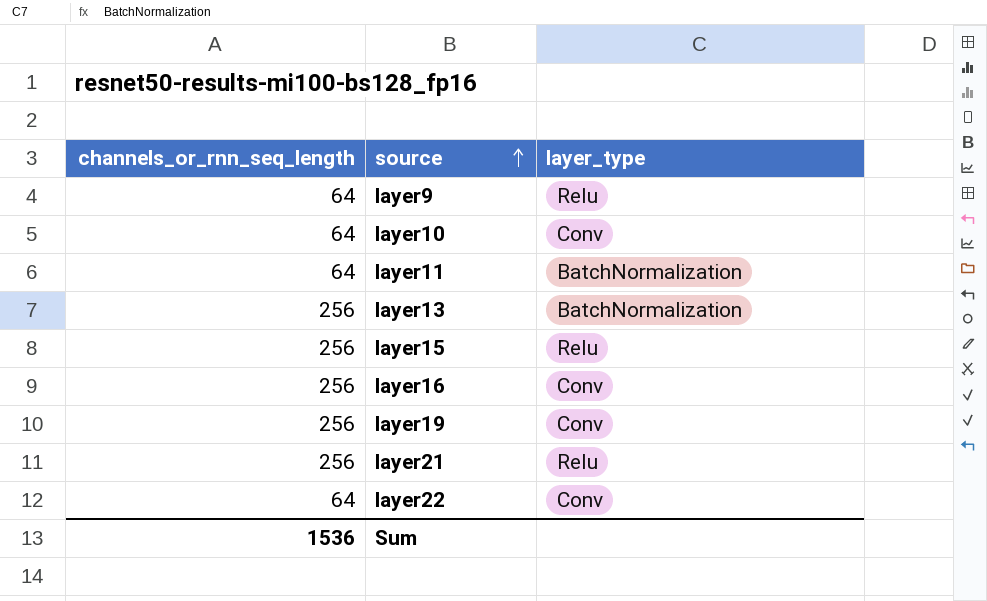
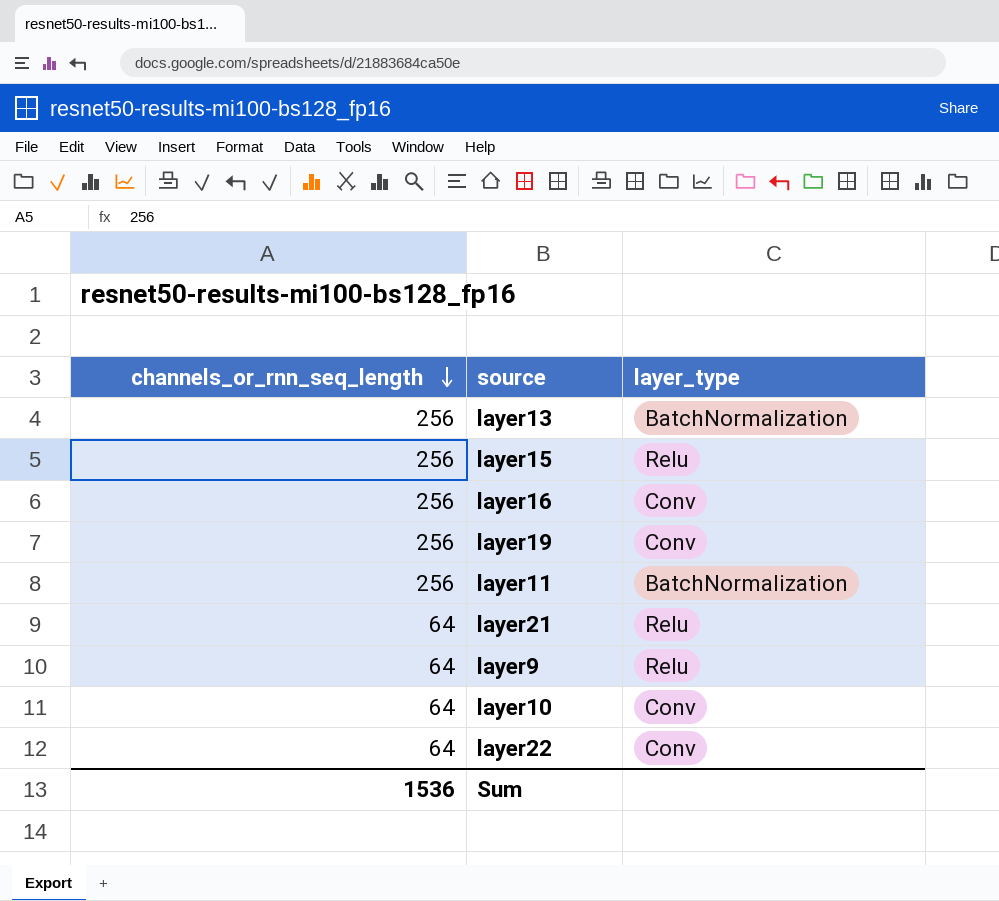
row order: source ascending -> channels_or_rnn_seq_length descending
layer11 | channels_or_rnn_seq_length: 64 -> 256
layer21 | channels_or_rnn_seq_length: 256 -> 64

